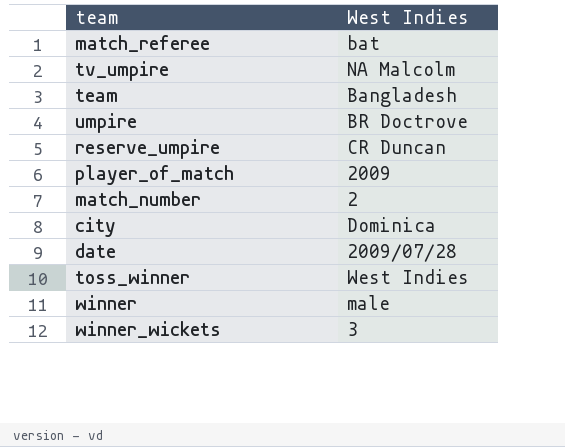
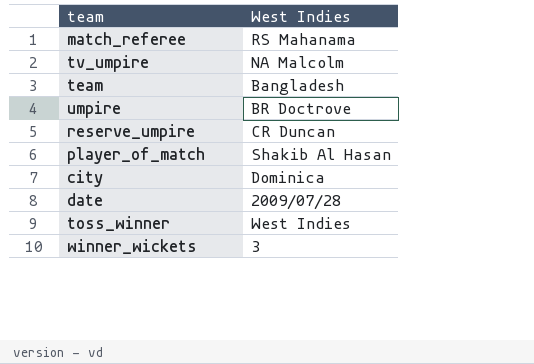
row match_number: 2 -> none
row winner: male -> none
match_referee | West Indies: bat -> RS Mahanama
player_of_match | West Indies: 2009 -> Shakib Al Hasan

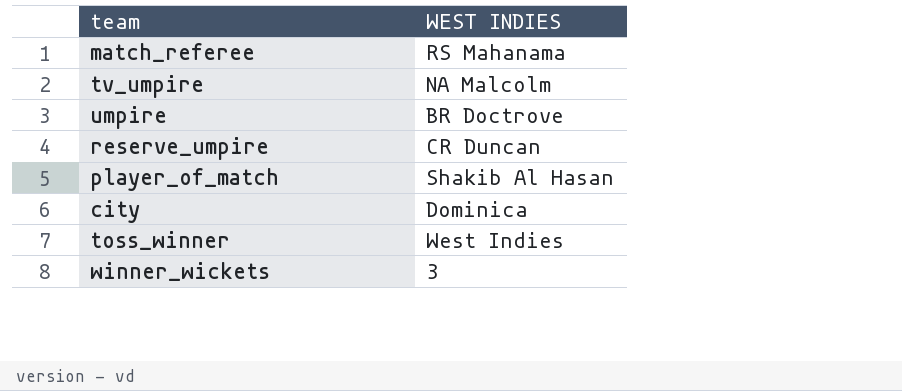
column name: West Indies -> WEST INDIES
row team: Bangladesh -> none
row date: 2009/07/28 -> none

